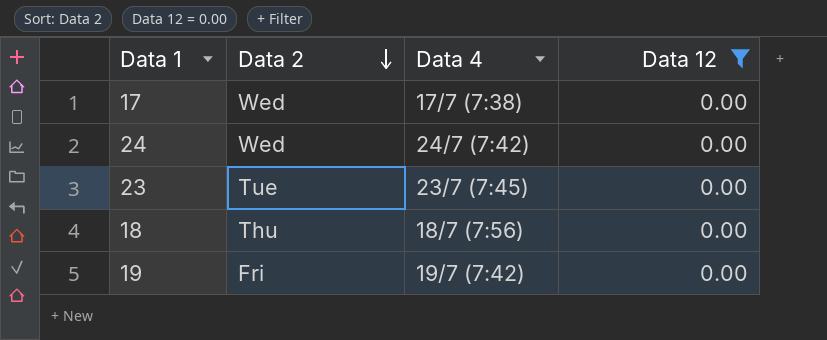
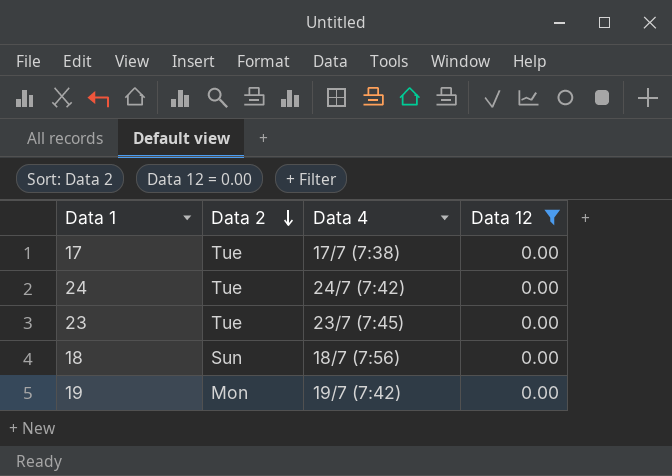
17 | Data 2: Wed -> Tue
24 | Data 2: Wed -> Tue
18 | Data 2: Thu -> Sun
19 | Data 2: Fri -> Mon

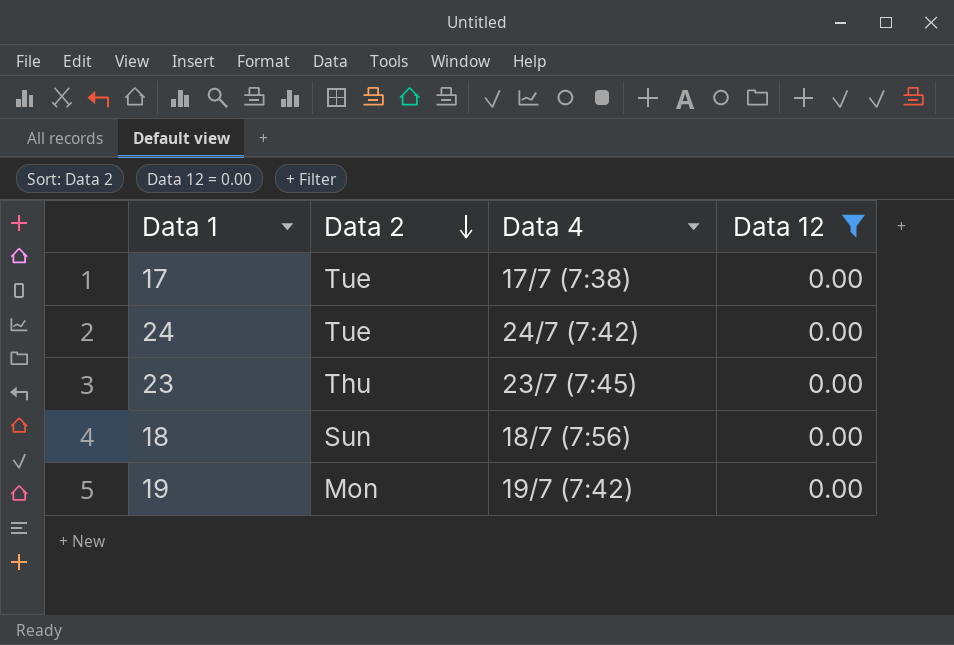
23 | Data 2: Tue -> Thu

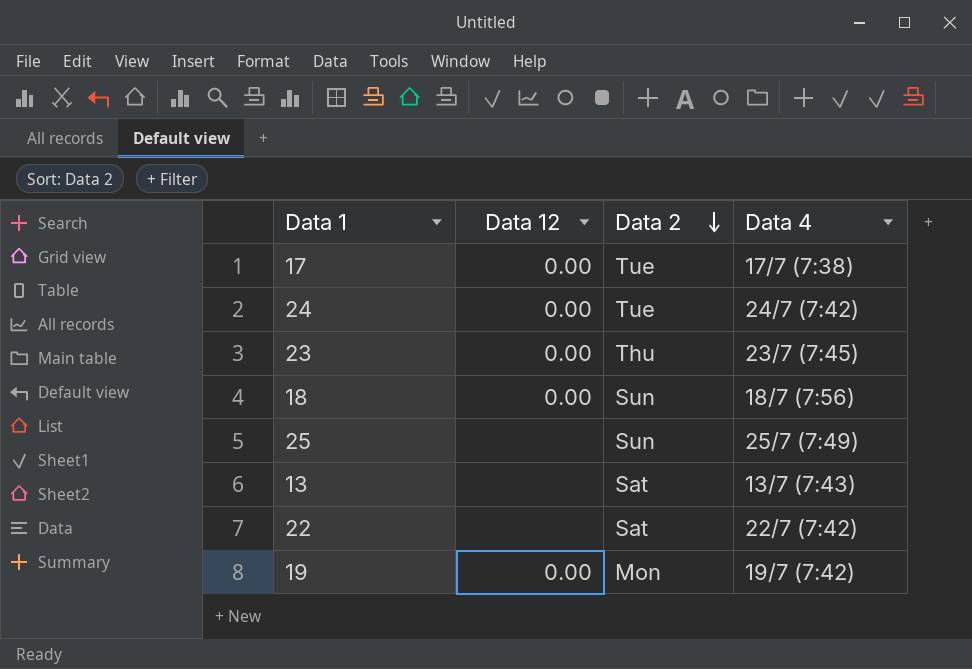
filter: Data 12 = 0.00 -> none
column Data 12 | position: 4 -> 2

